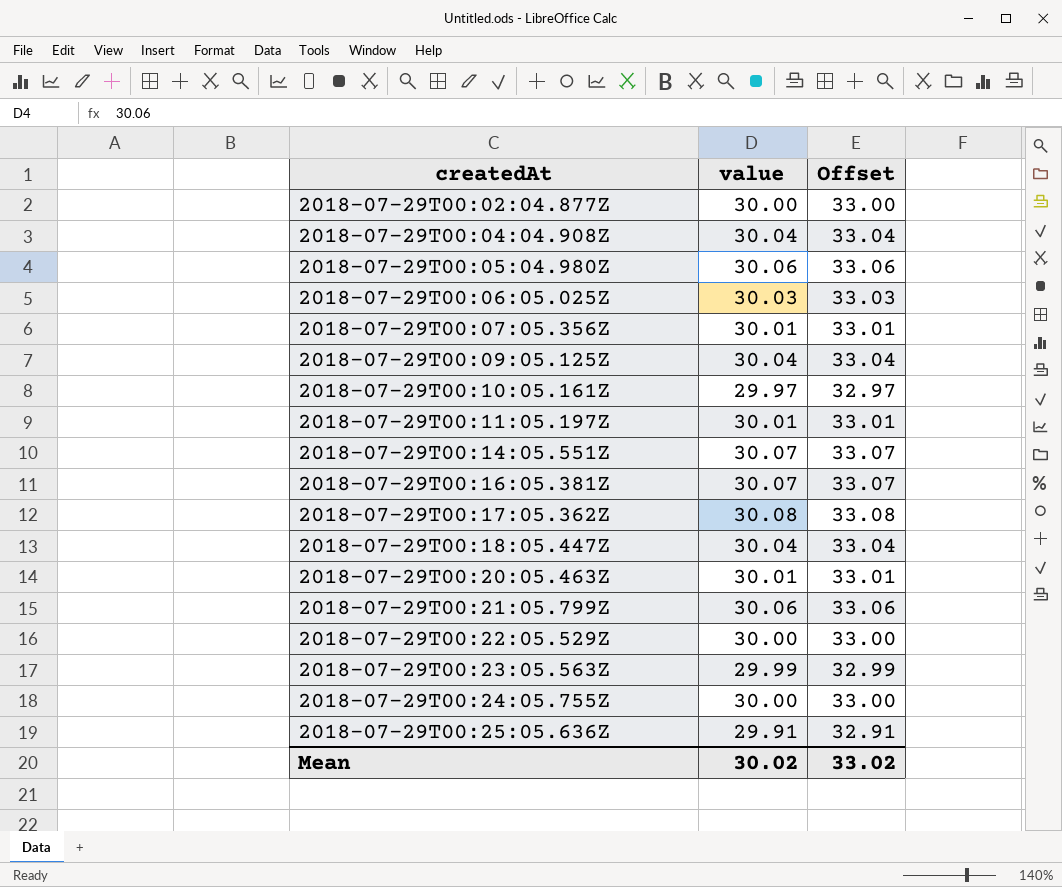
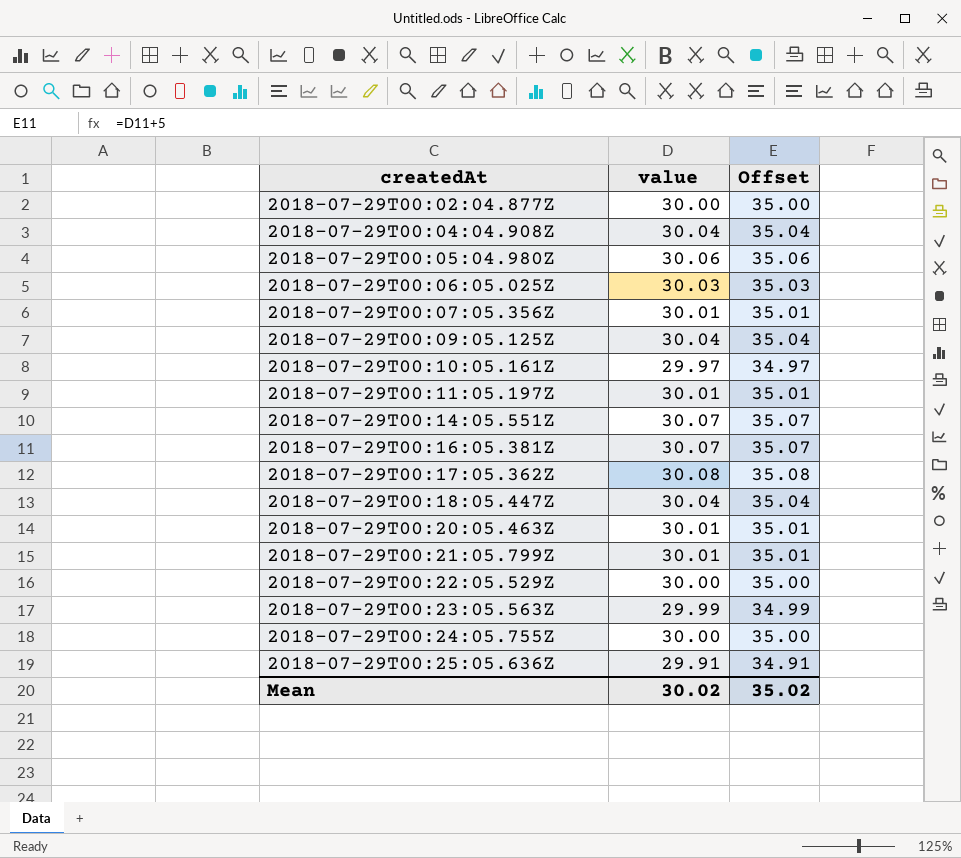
column Offset | formula: [value] + 3 -> [value] + 5
2018-07-29T00:21:05.799Z | value: 30.06 -> 30.01
Mean | Offset: 33.02 -> 35.02

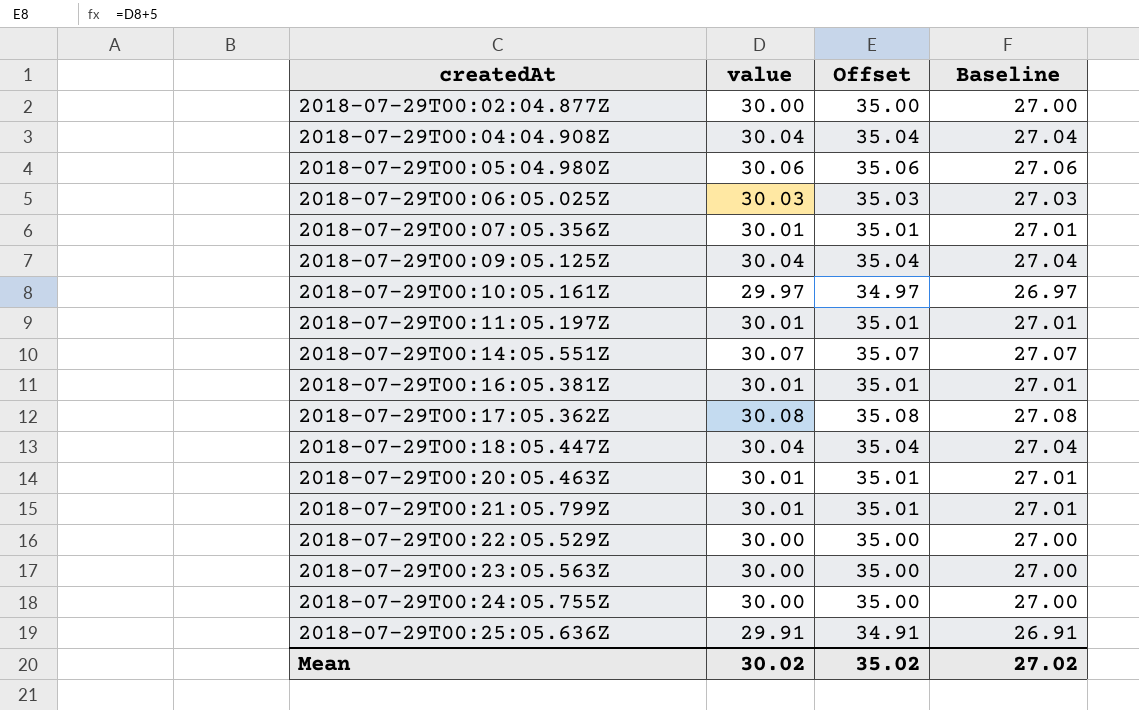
column Baseline | formula: none -> [value] - 3
2018-07-29T00:16:05.381Z | value: 30.07 -> 30.01
2018-07-29T00:16:05.381Z | Offset: 35.07 -> 35.01
2018-07-29T00:23:05.563Z | value: 29.99 -> 30.00
2018-07-29T00:23:05.563Z | Offset: 34.99 -> 35.00

